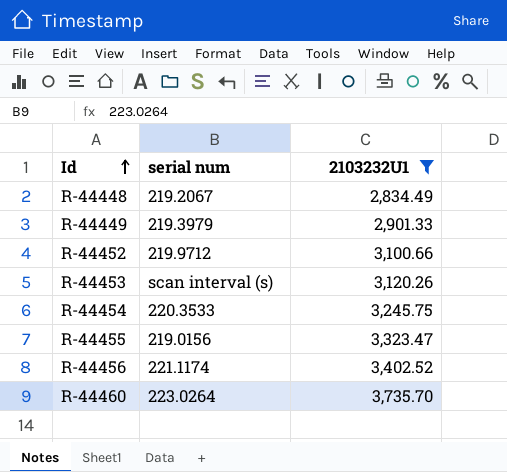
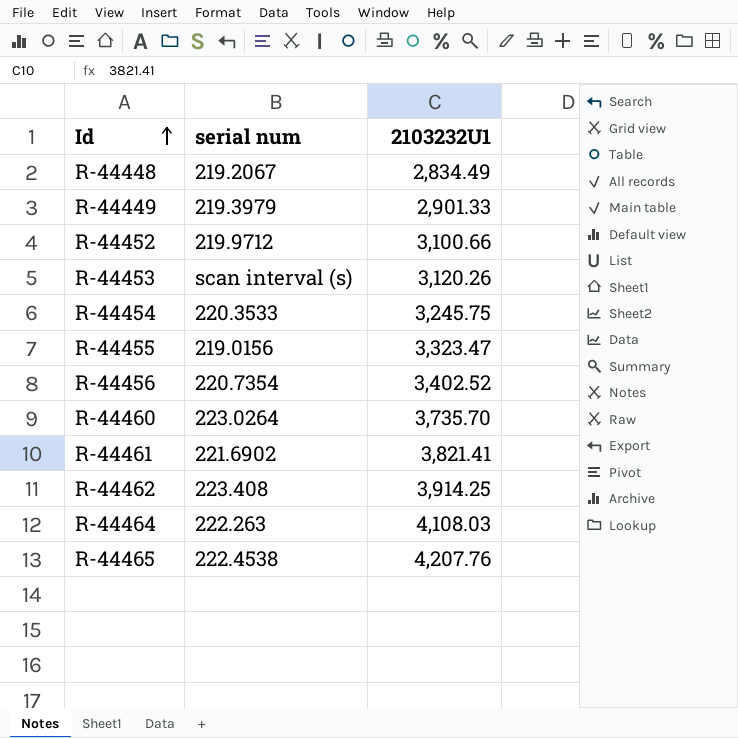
filter: 2103232U1 <= 3,735.70 -> none
R-44456 | serial num: 221.1174 -> 220.7354

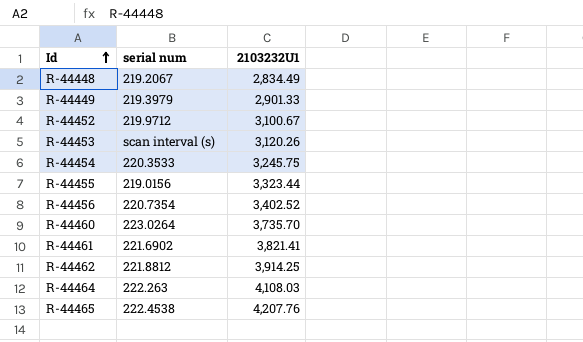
R-44452 | 2103232U1: 3,100.66 -> 3,100.67
R-44455 | 2103232U1: 3,323.47 -> 3,323.44
R-44462 | serial num: 223.408 -> 221.8812

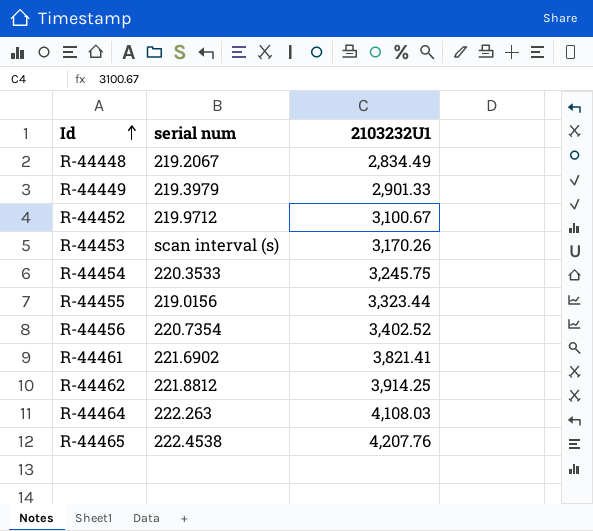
row R-44460: 223.0264 | 3,735.70 -> none
R-44453 | 2103232U1: 3,120.26 -> 3,170.26

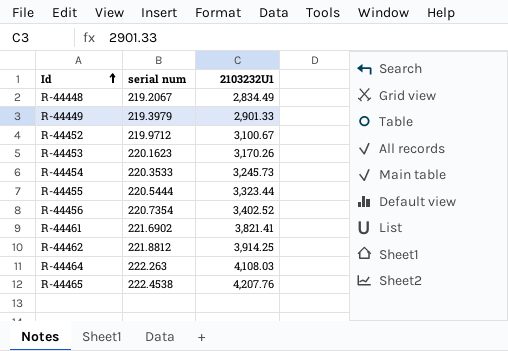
R-44453 | serial num: scan interval (s) -> 220.1623
R-44454 | 2103232U1: 3,245.75 -> 3,245.73
R-44455 | serial num: 219.0156 -> 220.5444

